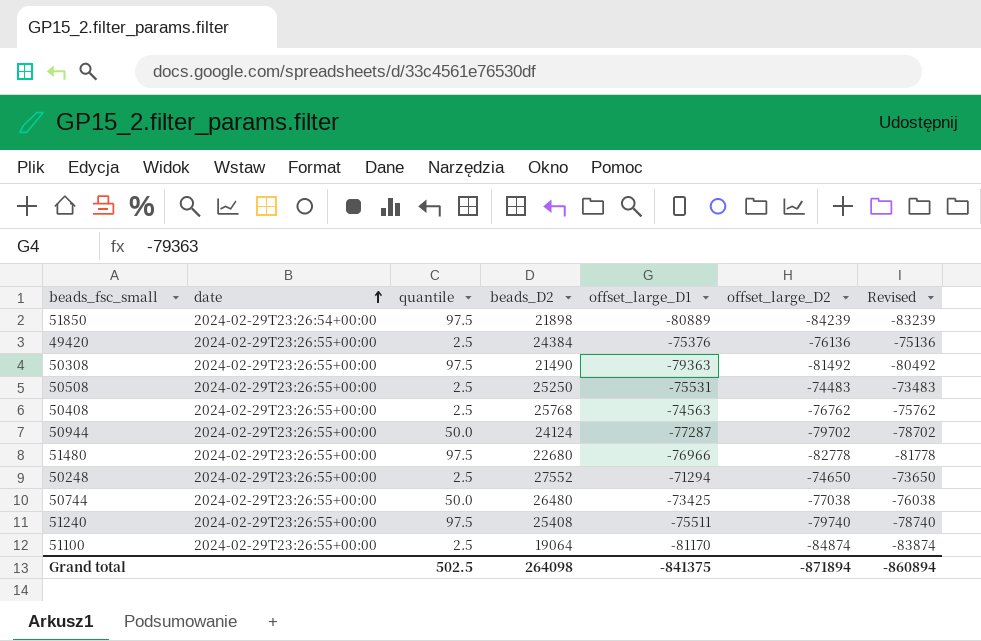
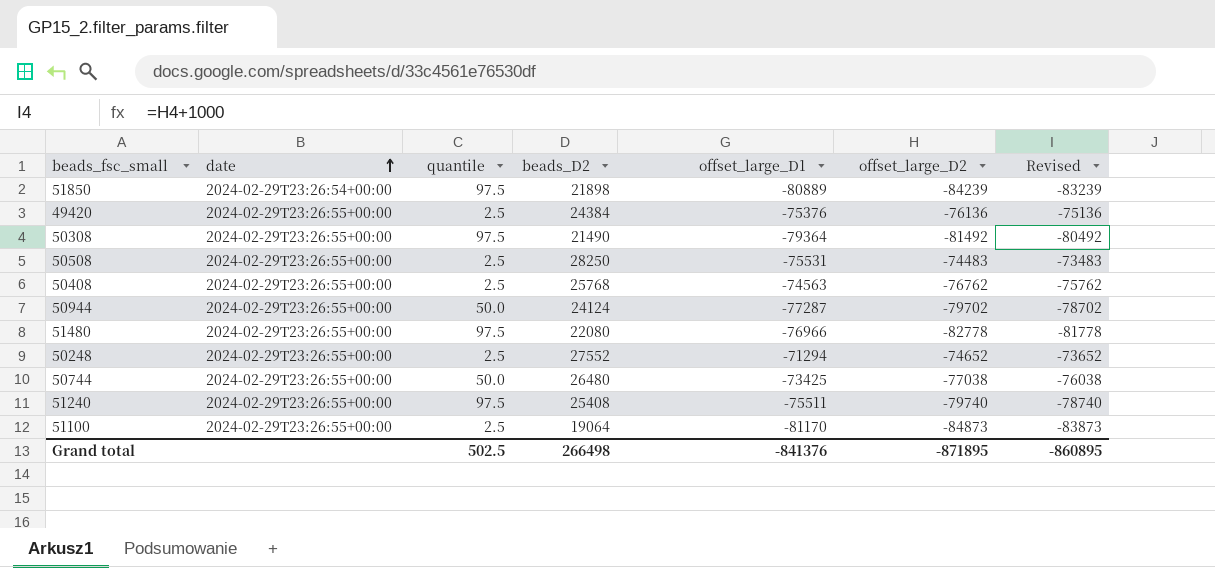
50308 | offset_large_D1: -79363 -> -79364
50508 | beads_D2: 25250 -> 28250
51480 | beads_D2: 22680 -> 22080
50248 | offset_large_D2: -74650 -> -74652
50248 | Revised: -73650 -> -73652
51100 | offset_large_D2: -84874 -> -84873
51100 | Revised: -83874 -> -83873
Grand total | beads_D2: 264098 -> 266498
Grand total | offset_large_D1: -841375 -> -841376
Grand total | offset_large_D2: -871894 -> -871895
Grand total | Revised: -860894 -> -860895

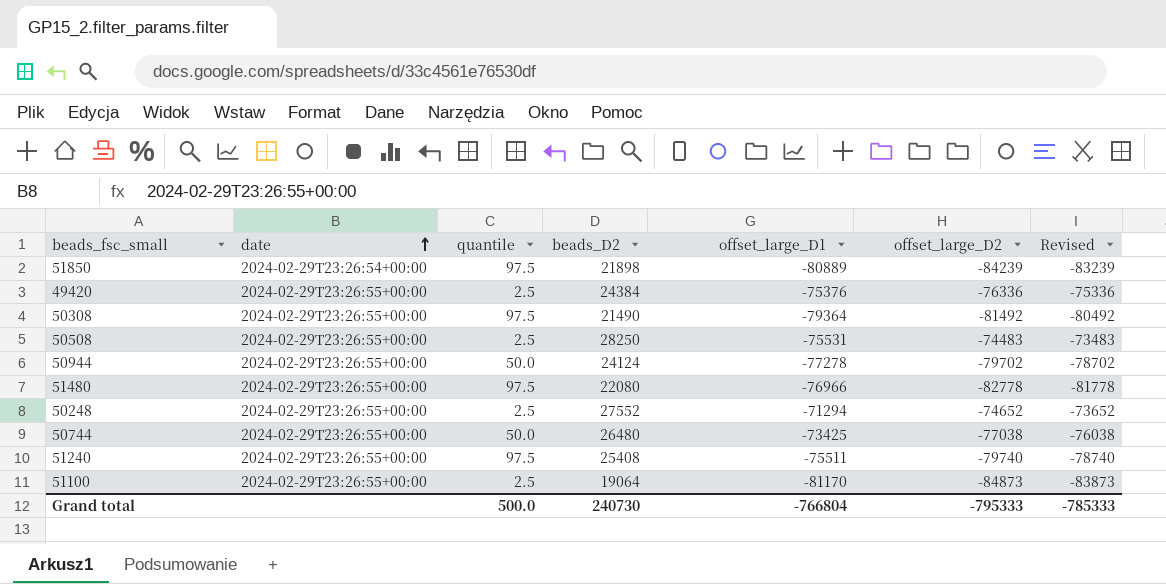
row 50408: 2024-02-29T23:26:55+00:00 | 2.5 | 25768 | -74563 | -76762 | -75762 -> none
49420 | offset_large_D2: -76136 -> -76336
49420 | Revised: -75136 -> -75336
50944 | offset_large_D1: -77287 -> -77278
Grand total | quantile: 502.5 -> 500.0
Grand total | beads_D2: 266498 -> 240730
Grand total | offset_large_D1: -841376 -> -766804
Grand total | offset_large_D2: -871895 -> -795333
Grand total | Revised: -860895 -> -785333

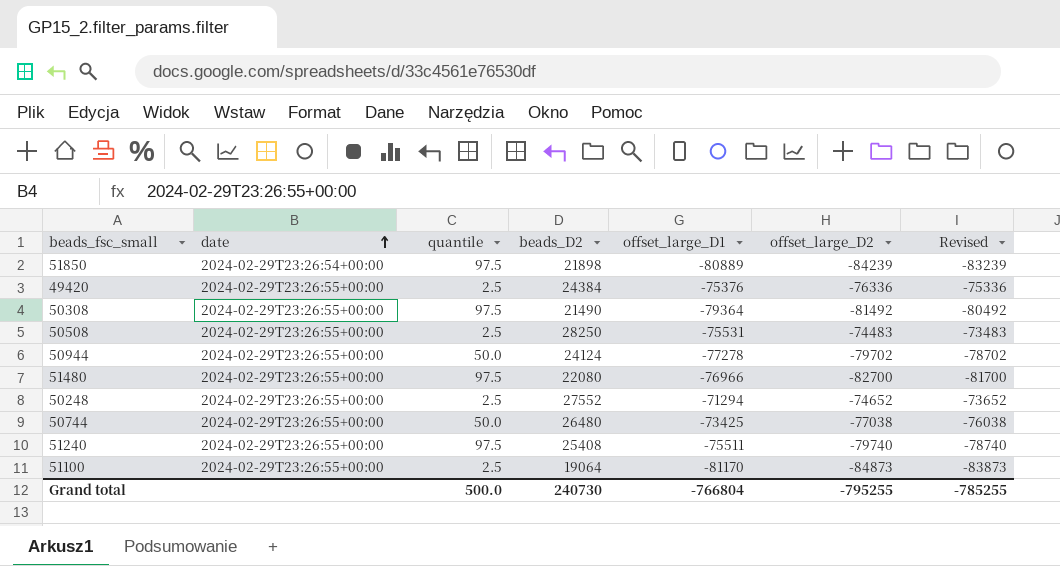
51480 | offset_large_D2: -82778 -> -82700
51480 | Revised: -81778 -> -81700
Grand total | offset_large_D2: -795333 -> -795255
Grand total | Revised: -785333 -> -785255

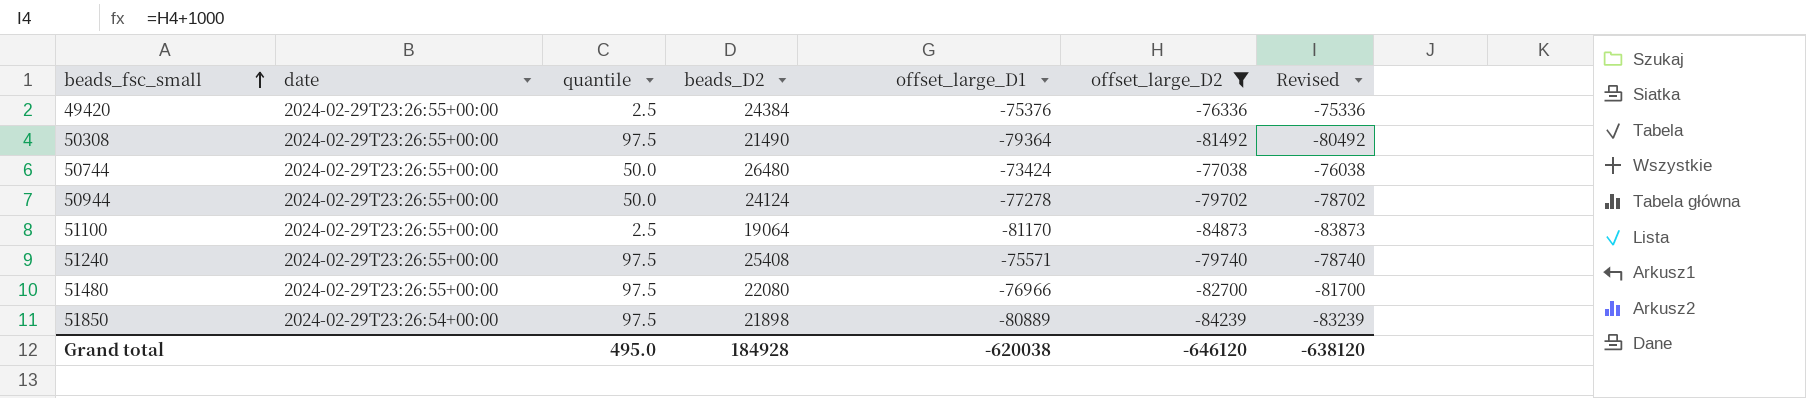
filter: none -> offset_large_D2 <= -76336
row order: date ascending -> beads_fsc_small ascending
50744 | offset_large_D1: -73425 -> -73424
51240 | offset_large_D1: -75511 -> -75571
Grand total | quantile: 500.0 -> 495.0
Grand total | beads_D2: 240730 -> 184928
Grand total | offset_large_D1: -766804 -> -620038
Grand total | offset_large_D2: -795255 -> -646120
Grand total | Revised: -785255 -> -638120

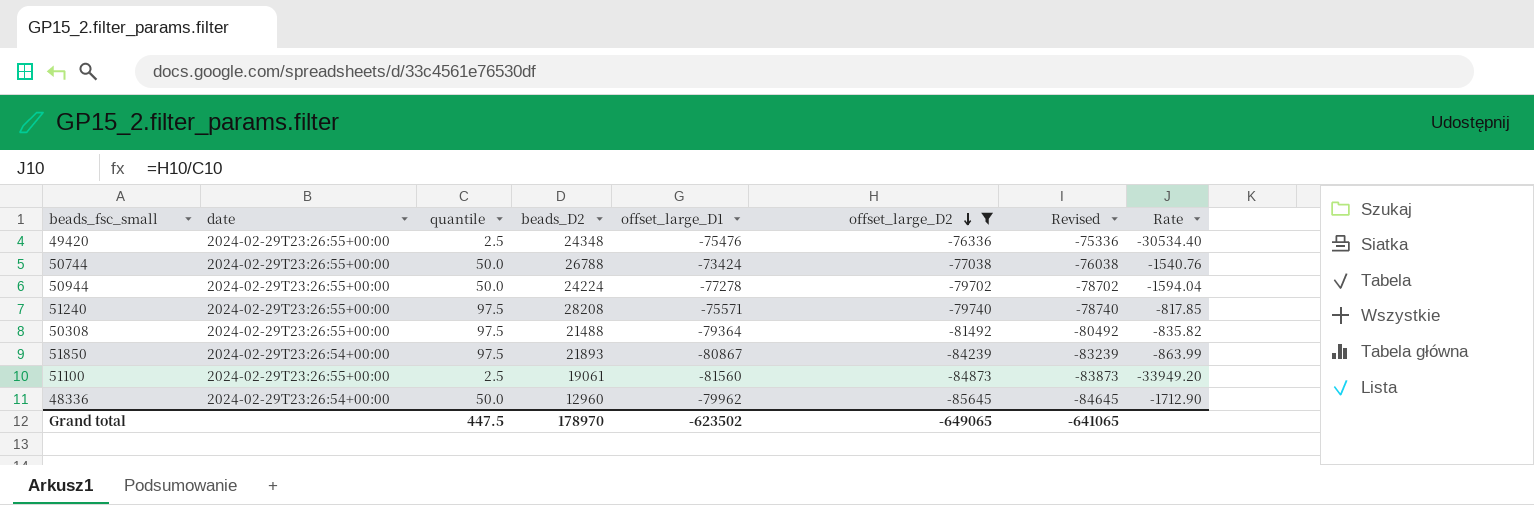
row order: beads_fsc_small ascending -> offset_large_D2 descending
column Rate | formula: none -> [offset_large_D2] / [quantile]
row 51480: 2024-02-29T23:26:55+00:00 | 97.5 | 22080 | -76966 | -82700 | -81700 -> none
49420 | beads_D2: 24384 -> 24348
49420 | offset_large_D1: -75376 -> -75476
50744 | beads_D2: 26480 -> 26788
50944 | beads_D2: 24124 -> 24224
51240 | beads_D2: 25408 -> 28208
50308 | beads_D2: 21490 -> 21488
51850 | beads_D2: 21898 -> 21893
51850 | offset_large_D1: -80889 -> -80867
51100 | beads_D2: 19064 -> 19061
51100 | offset_large_D1: -81170 -> -81560
row 48336: none -> 2024-02-29T23:26:54+00:00 | 50.0 | 12960 | -79962 | -85645 | -84645 | -1712.90
Grand total | quantile: 495.0 -> 447.5
Grand total | beads_D2: 184928 -> 178970
Grand total | offset_large_D1: -620038 -> -623502
Grand total | offset_large_D2: -646120 -> -649065
Grand total | Revised: -638120 -> -641065

